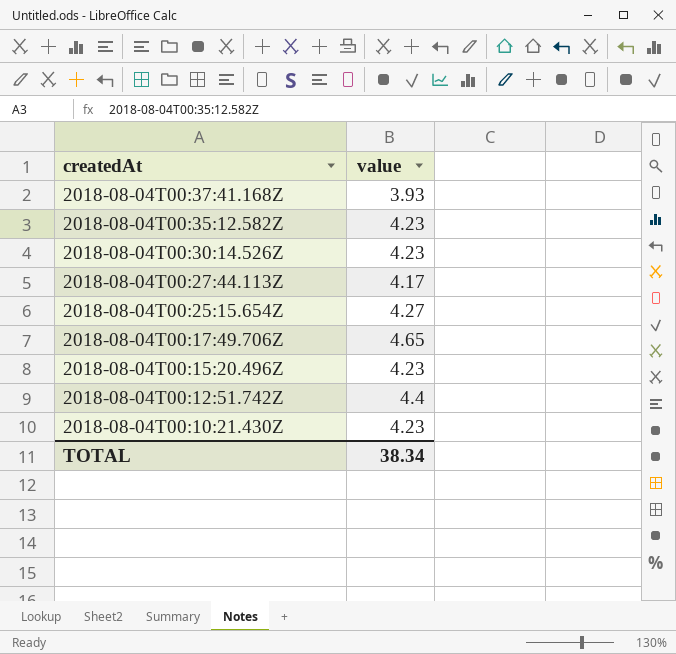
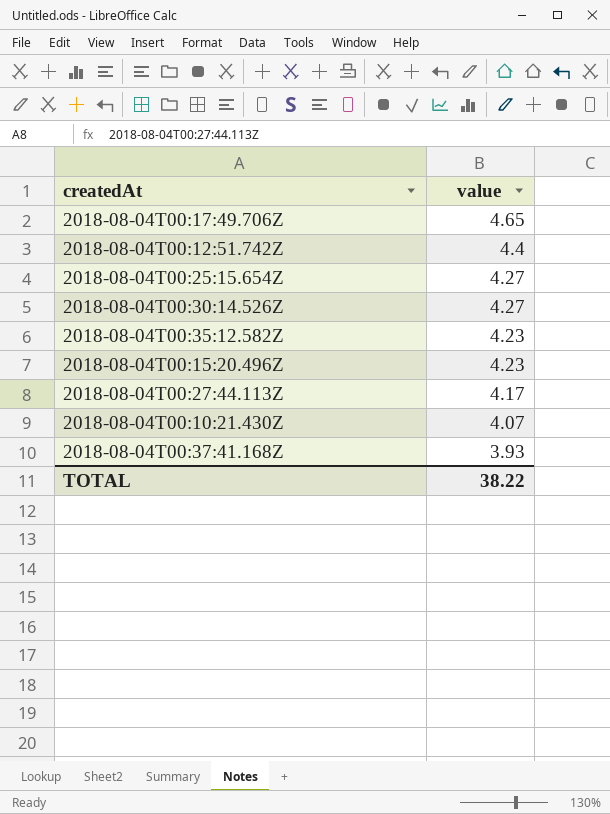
row order: createdAt descending -> value descending
2018-08-04T00:30:14.526Z | value: 4.23 -> 4.27
2018-08-04T00:10:21.430Z | value: 4.23 -> 4.07
TOTAL | value: 38.34 -> 38.22

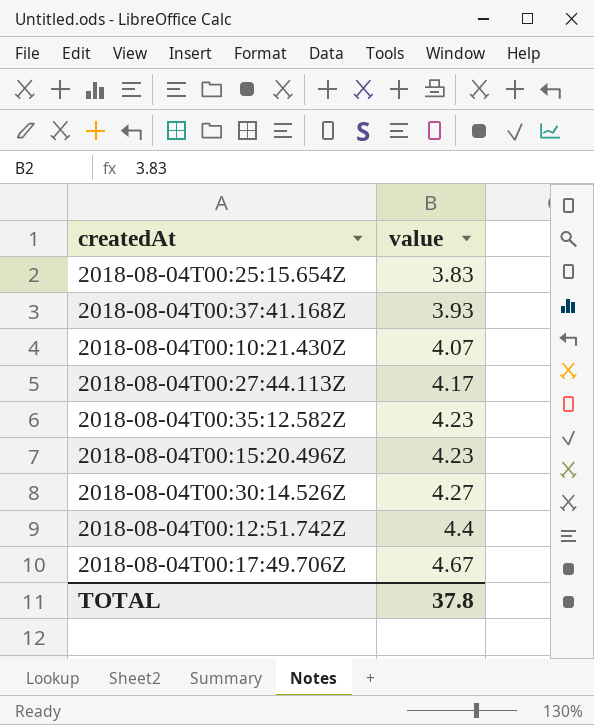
row order: value descending -> value ascending
2018-08-04T00:25:15.654Z | value: 4.27 -> 3.83
2018-08-04T00:17:49.706Z | value: 4.65 -> 4.67
TOTAL | value: 38.22 -> 37.8

